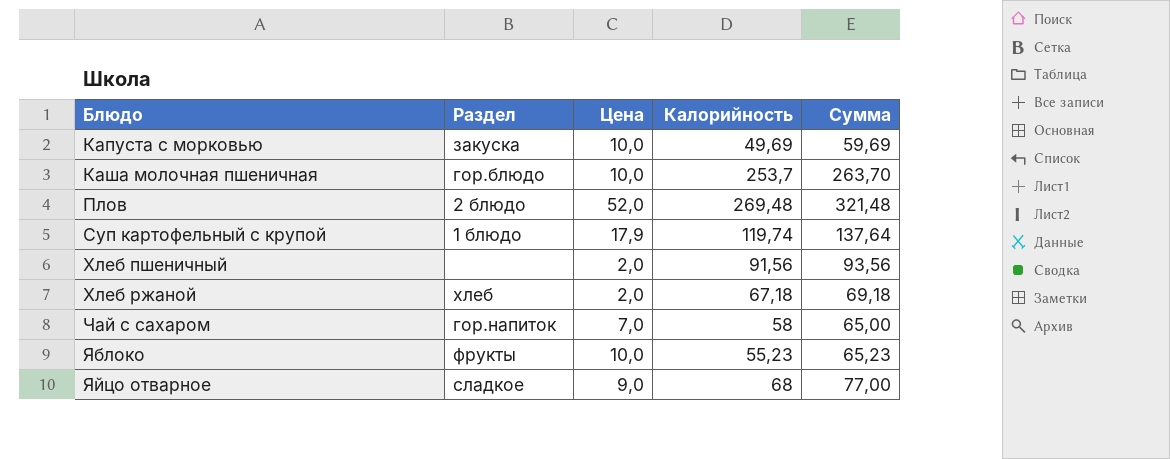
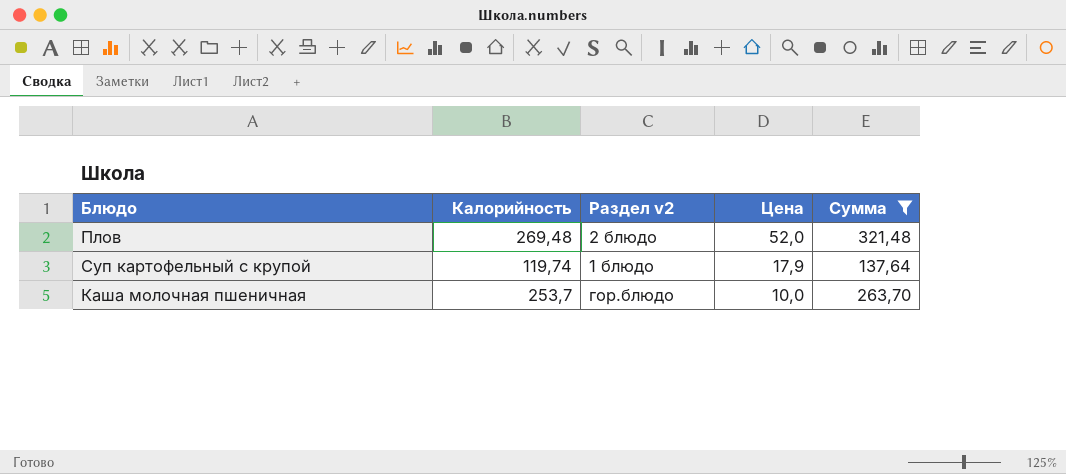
filter: none -> Сумма >= 137,64
row order: Блюдо ascending -> Цена descending
column Калорийность | position: 4 -> 2
column name: Раздел -> Раздел v2

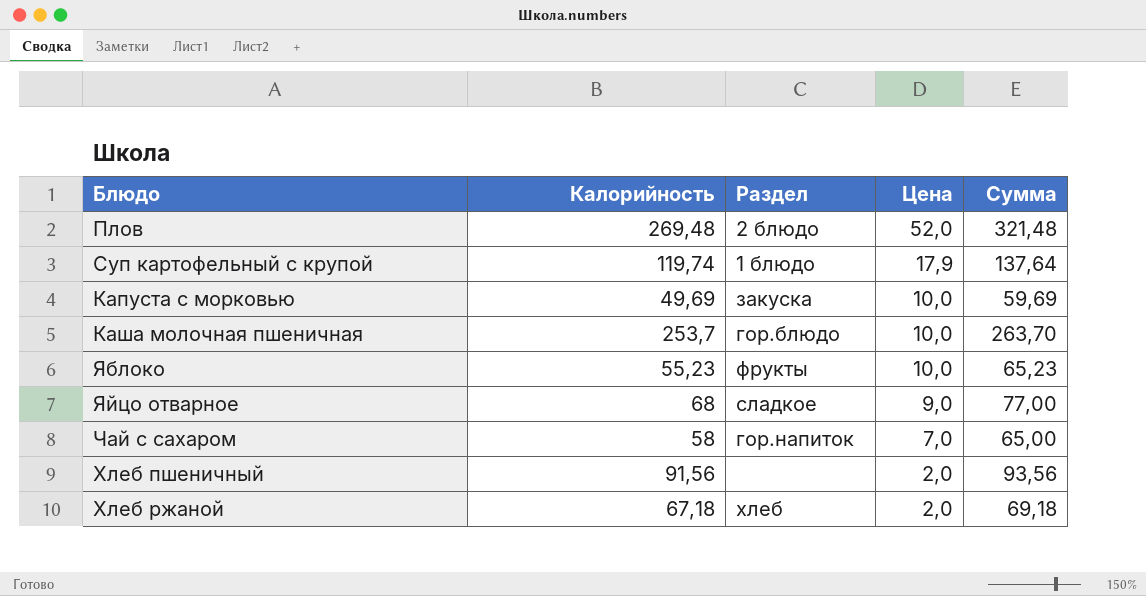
filter: Сумма >= 137,64 -> none
column name: Раздел v2 -> Раздел

